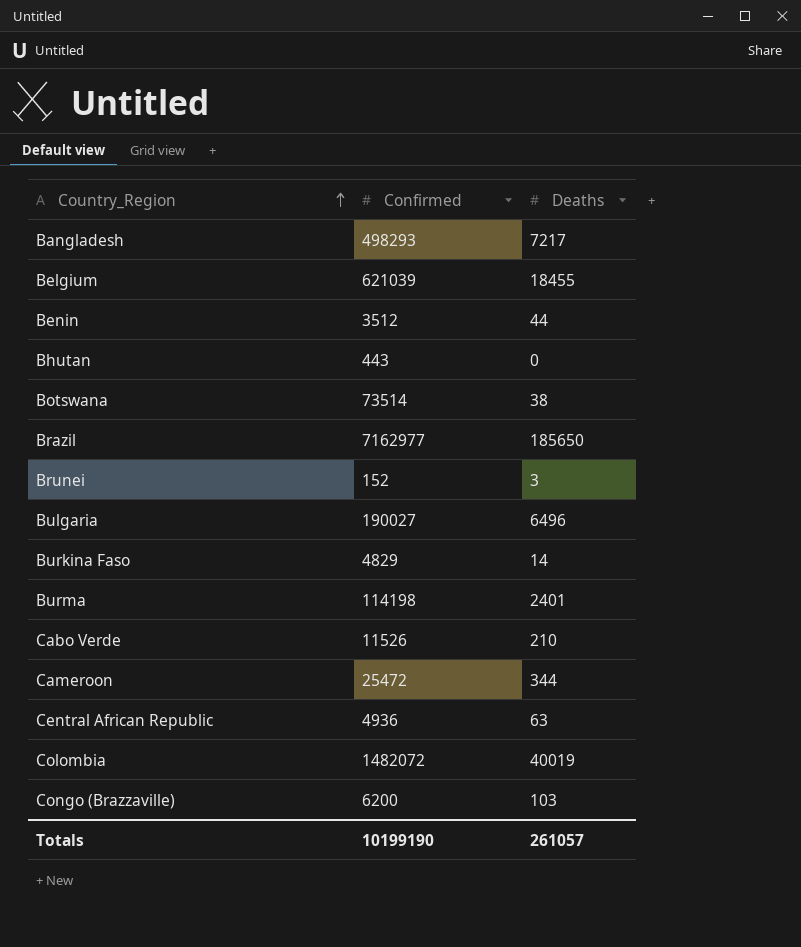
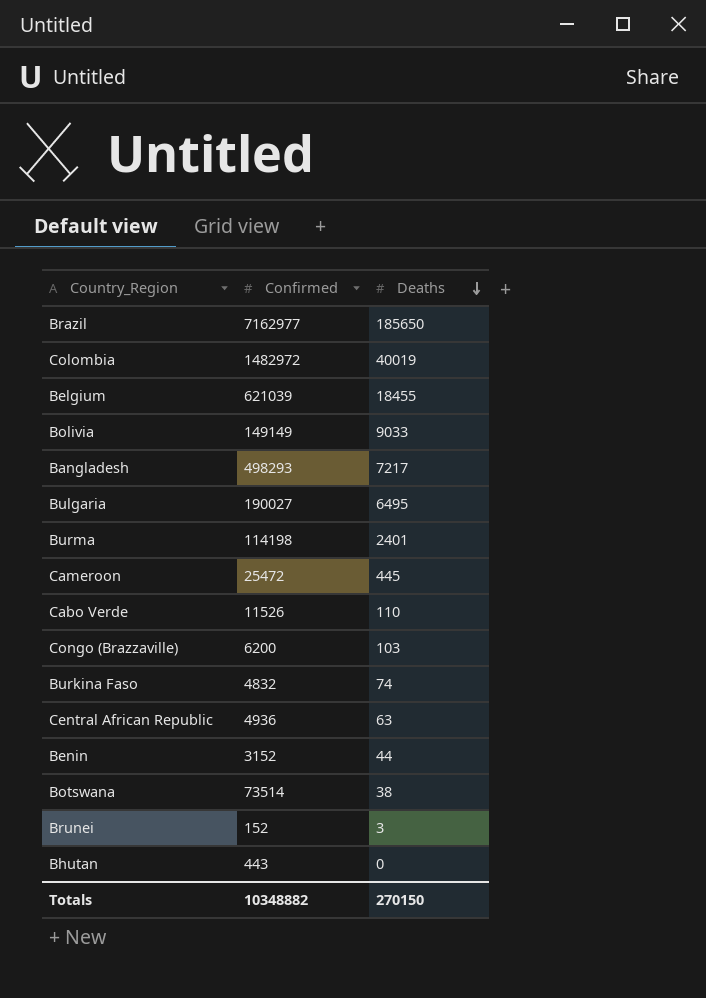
row order: Country_Region ascending -> Deaths descending
Colombia | Confirmed: 1482072 -> 1482972
row Bolivia: none -> 149149 | 9033
Bulgaria | Deaths: 6496 -> 6495
Cameroon | Deaths: 344 -> 445
Cabo Verde | Deaths: 210 -> 110
Burkina Faso | Confirmed: 4829 -> 4832
Burkina Faso | Deaths: 14 -> 74
Benin | Confirmed: 3512 -> 3152
Totals | Confirmed: 10199190 -> 10348882
Totals | Deaths: 261057 -> 270150

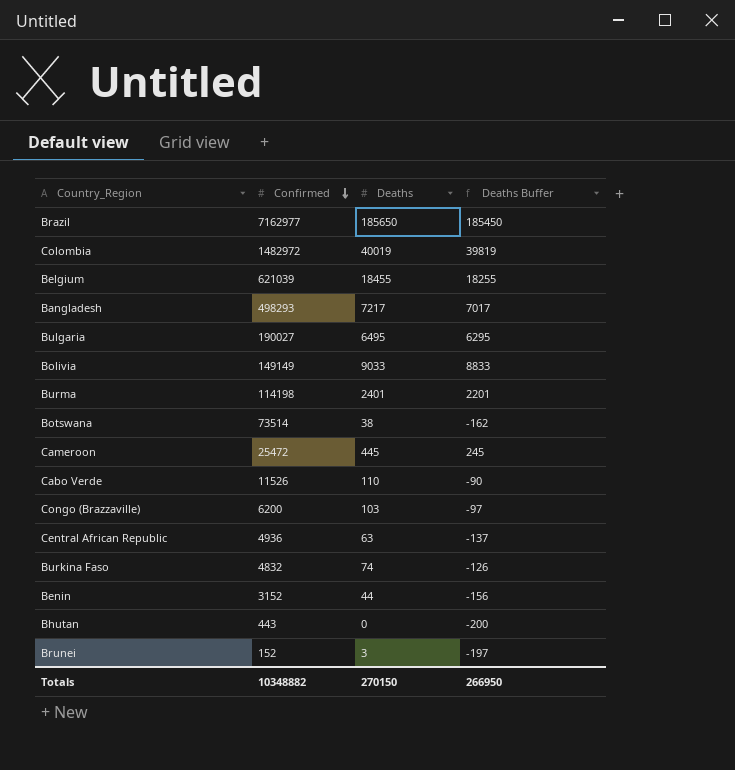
row order: Deaths descending -> Confirmed descending
column Deaths Buffer | formula: none -> [Deaths] - 200

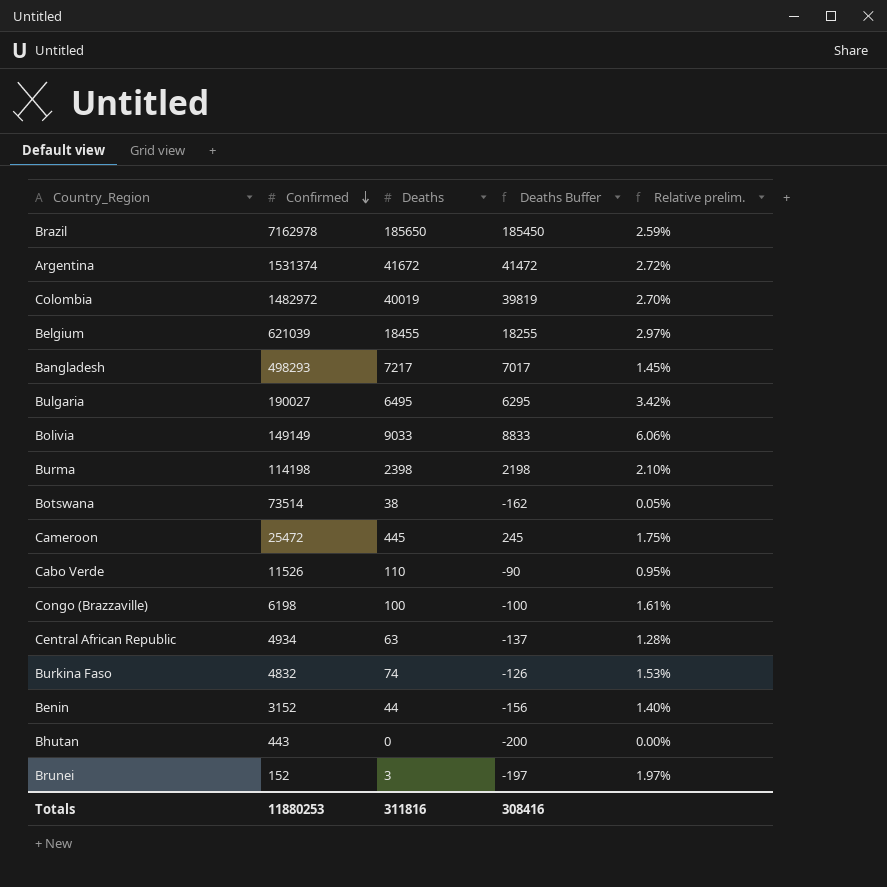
column Relative prelim. | formula: none -> [Deaths] / [Confirmed]
Brazil | Confirmed: 7162977 -> 7162978
row Argentina: none -> 1531374 | 41672 | 41472 | 2.72%
Burma | Deaths: 2401 -> 2398
Burma | Deaths Buffer: 2201 -> 2198
Congo (Brazzaville) | Confirmed: 6200 -> 6198
Congo (Brazzaville) | Deaths: 103 -> 100
Congo (Brazzaville) | Deaths Buffer: -97 -> -100
Central African Republic | Confirmed: 4936 -> 4934
Totals | Confirmed: 10348882 -> 11880253
Totals | Deaths: 270150 -> 311816
Totals | Deaths Buffer: 266950 -> 308416

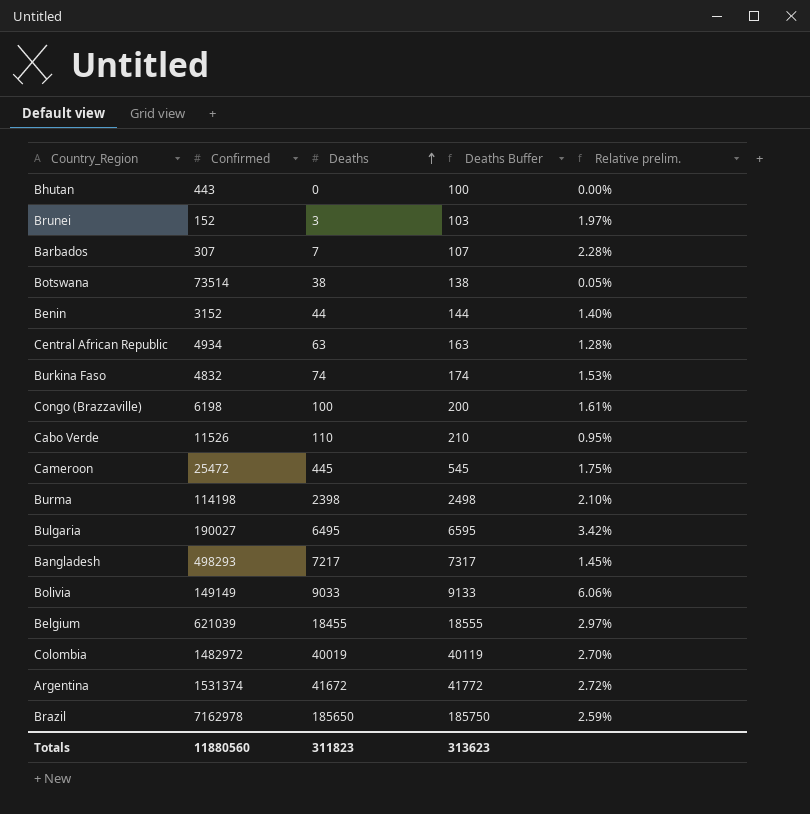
row order: Confirmed descending -> Deaths ascending
column Deaths Buffer | formula: [Deaths] - 200 -> [Deaths] + 100
row Barbados: none -> 307 | 7 | 107 | 2.28%
Totals | Confirmed: 11880253 -> 11880560
Totals | Deaths: 311816 -> 311823
Totals | Deaths Buffer: 308416 -> 313623

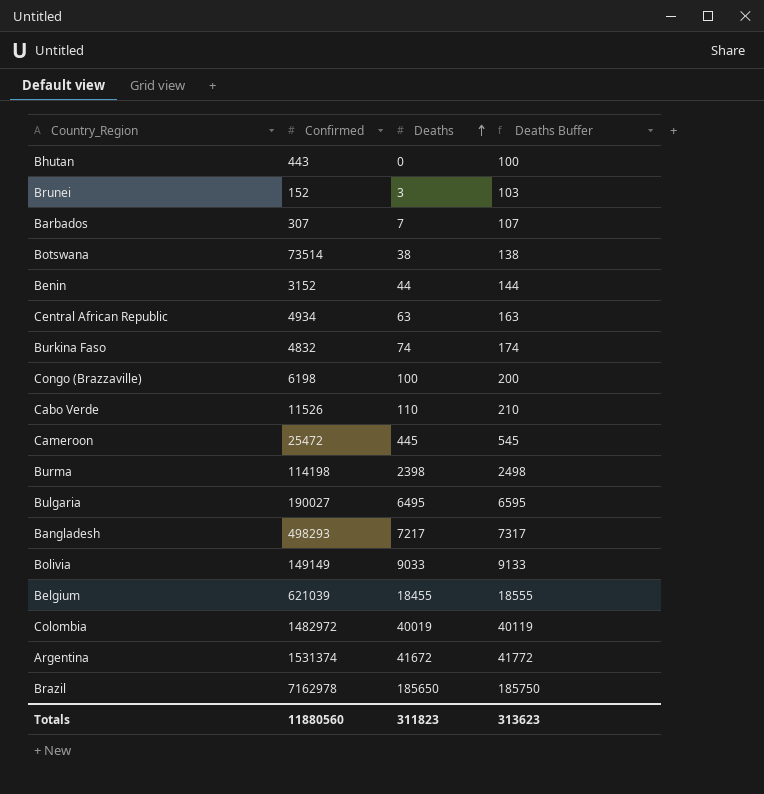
column Relative prelim. | formula: [Deaths] / [Confirmed] -> none

